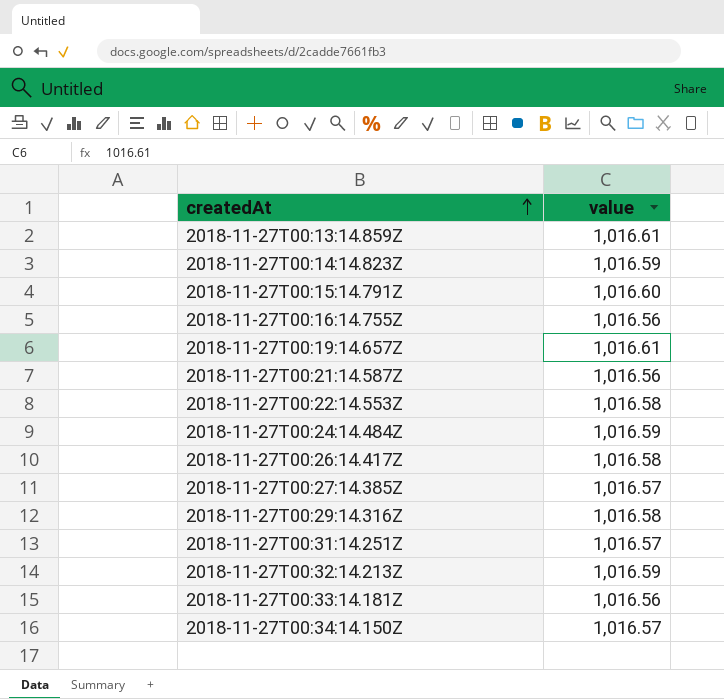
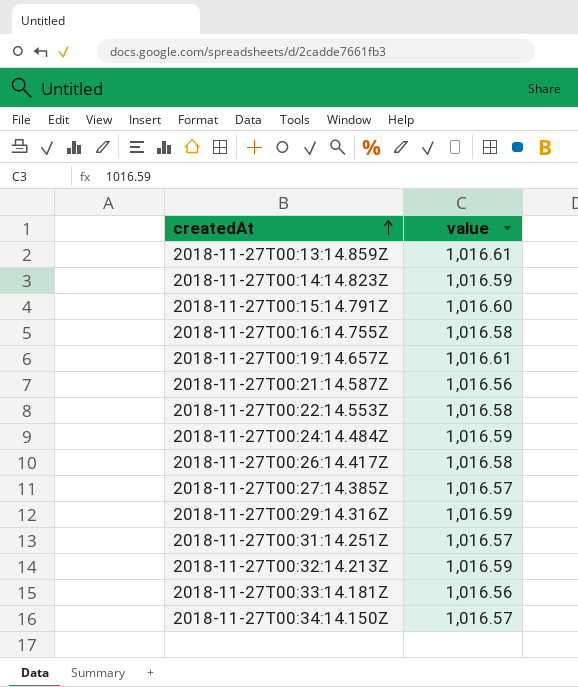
2018-11-27T00:16:14.755Z | value: 1,016.56 -> 1,016.58
2018-11-27T00:29:14.316Z | value: 1,016.58 -> 1,016.59

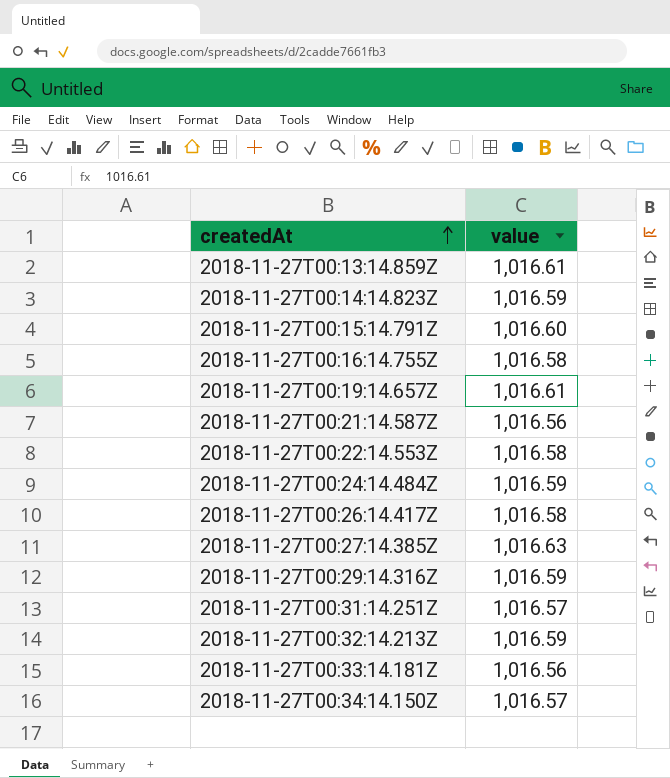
2018-11-27T00:27:14.385Z | value: 1,016.57 -> 1,016.63

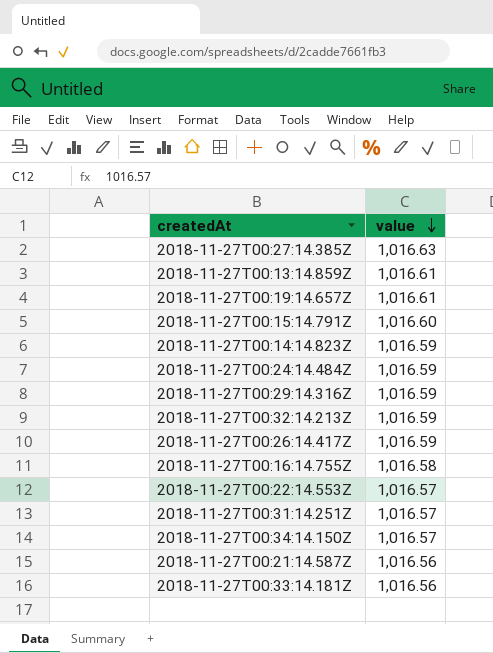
row order: createdAt ascending -> value descending
2018-11-27T00:26:14.417Z | value: 1,016.58 -> 1,016.59
2018-11-27T00:22:14.553Z | value: 1,016.58 -> 1,016.57

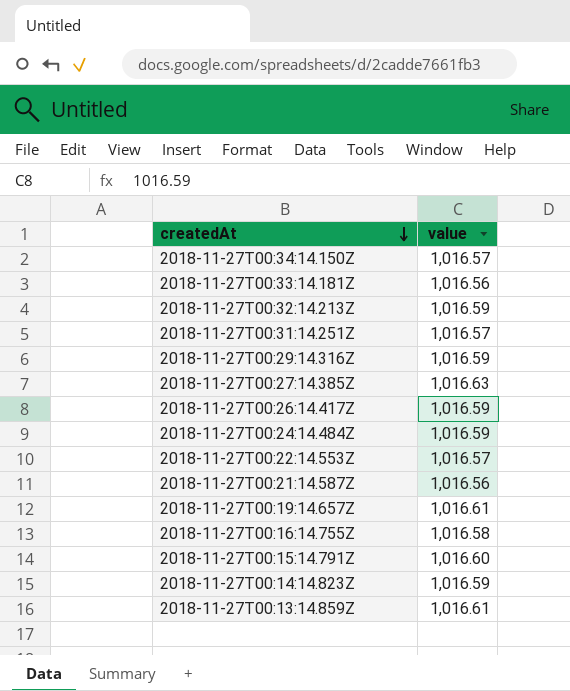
row order: value descending -> createdAt descending

